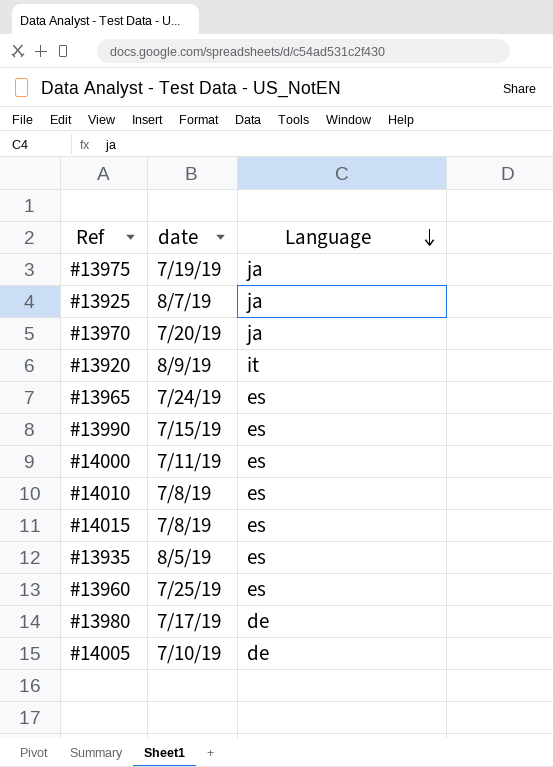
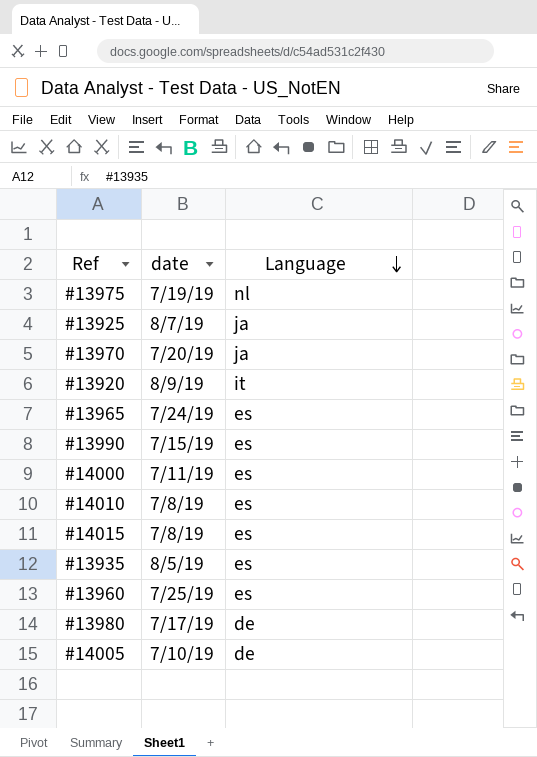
#13975 | Language: ja -> nl

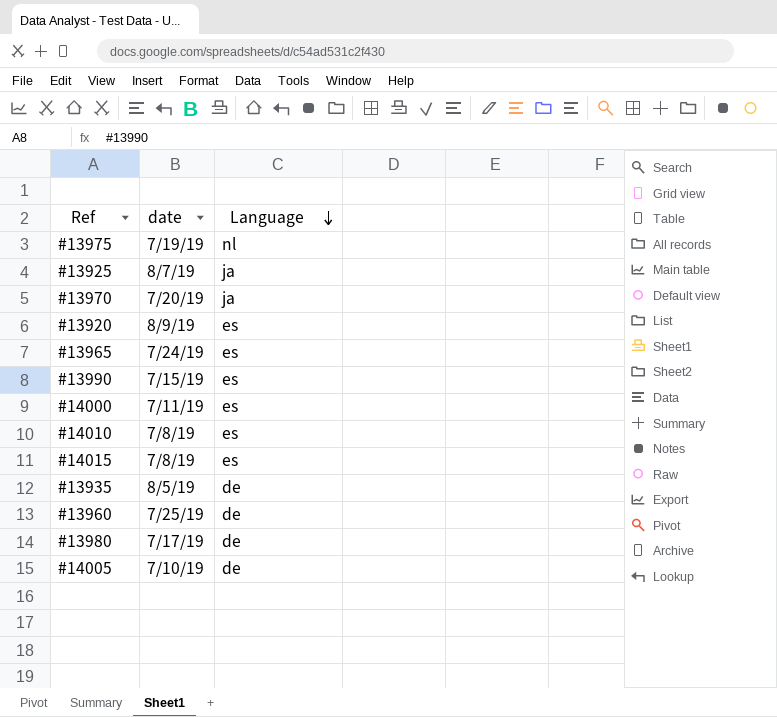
#13920 | Language: it -> es
#13935 | Language: es -> de
#13960 | Language: es -> de

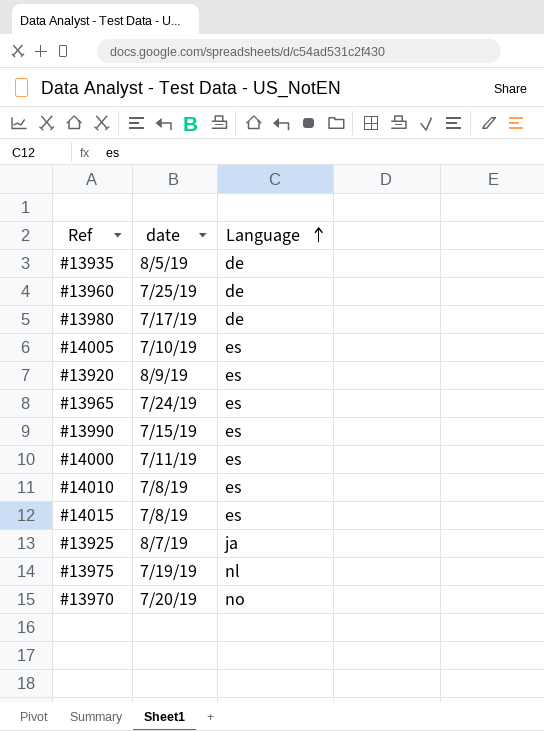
row order: Language descending -> Language ascending
#14005 | Language: de -> es
#13970 | Language: ja -> no

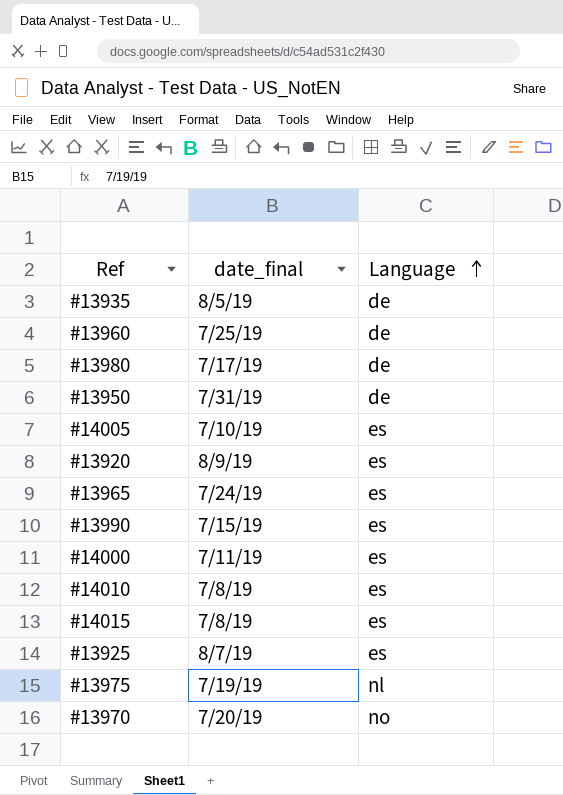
column name: date -> date_final
row #13950: none -> 7/31/19 | de
#13925 | Language: ja -> es

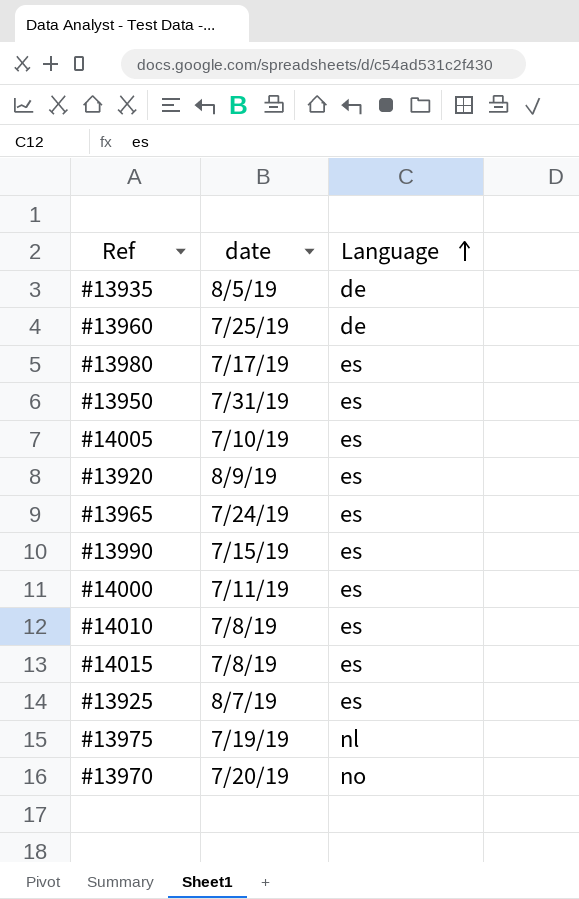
column name: date_final -> date
#13980 | Language: de -> es
#13950 | Language: de -> es

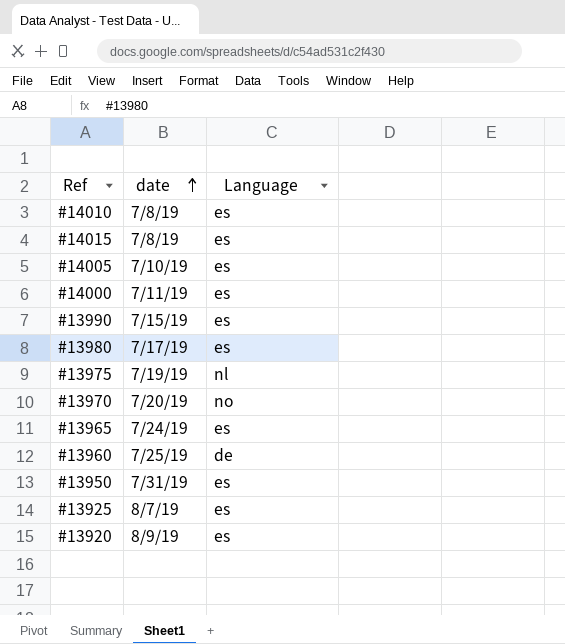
row order: Language ascending -> date ascending
row #13935: 8/5/19 | de -> none

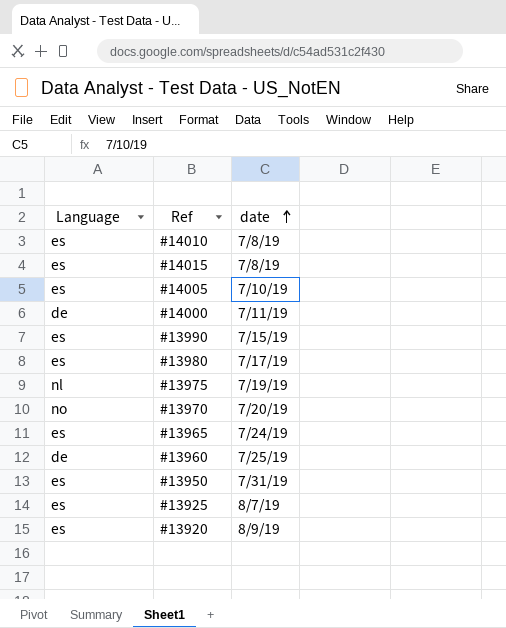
column Language | position: 3 -> 1
#14000 | Language: es -> de

